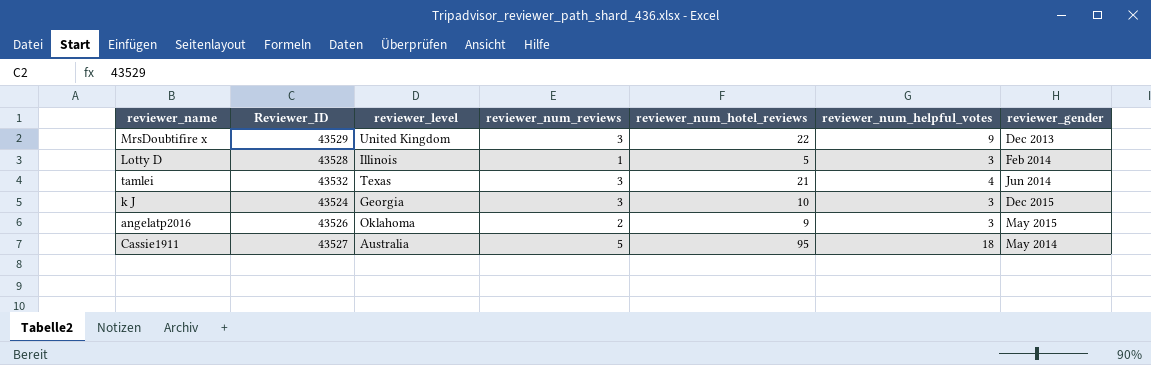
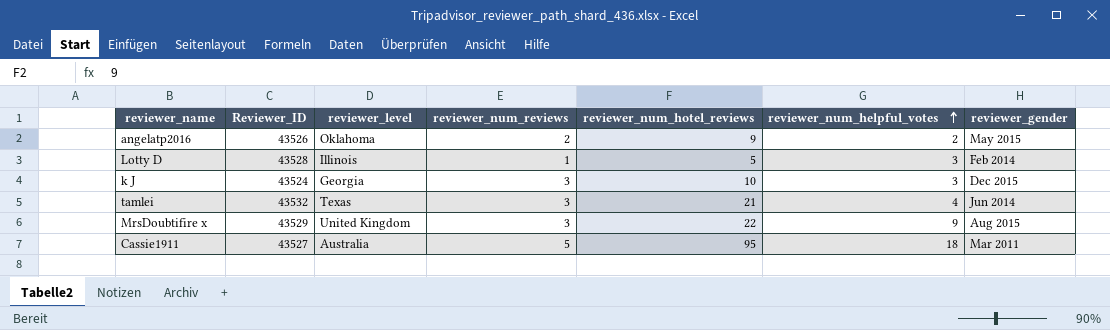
row order: none -> reviewer_num_helpful_votes ascending
angelatp2016 | reviewer_num_helpful_votes: 3 -> 2
MrsDoubtifire x | reviewer_gender: Dec 2013 -> Aug 2015
Cassie1911 | reviewer_gender: May 2014 -> Mar 2011

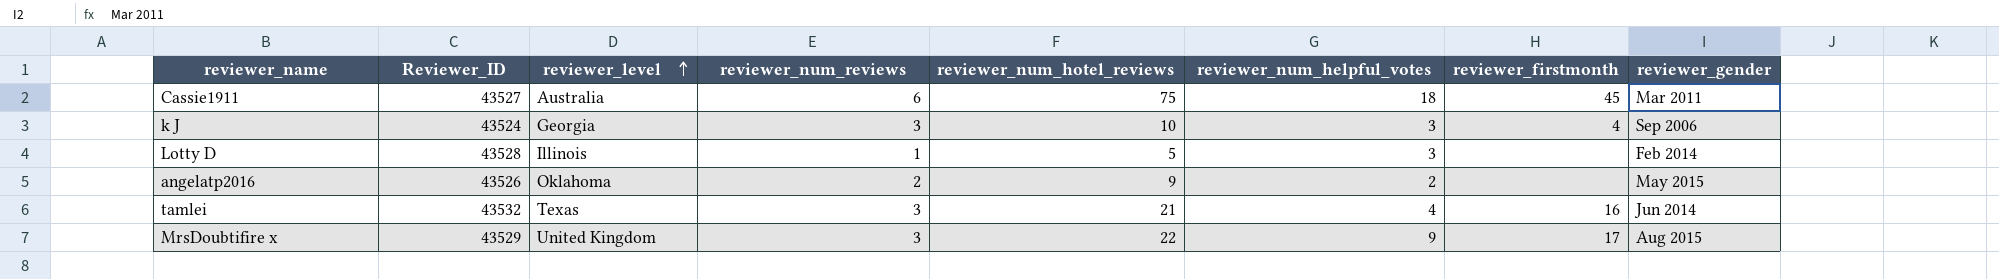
row order: reviewer_num_helpful_votes ascending -> reviewer_level ascending
column reviewer_firstmonth | position: none -> 7
Cassie1911 | reviewer_num_reviews: 5 -> 6
Cassie1911 | reviewer_num_hotel_reviews: 95 -> 75
k J | reviewer_gender: Dec 2015 -> Sep 2006

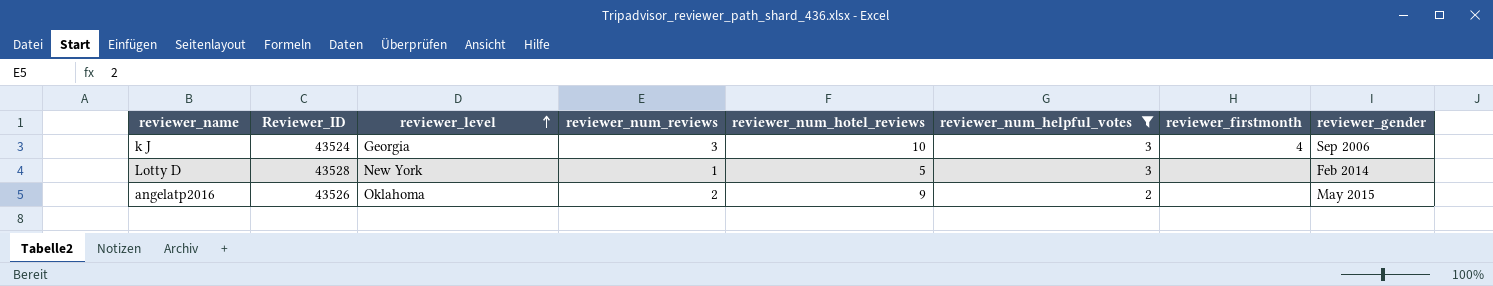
filter: none -> reviewer_num_helpful_votes <= 3
Lotty D | reviewer_level: Illinois -> New York

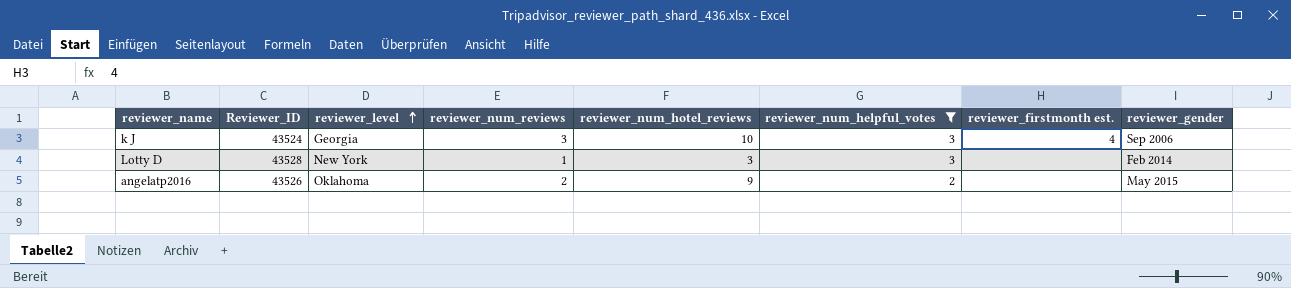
column name: reviewer_firstmonth -> reviewer_firstmonth est.
Lotty D | reviewer_num_hotel_reviews: 5 -> 3

